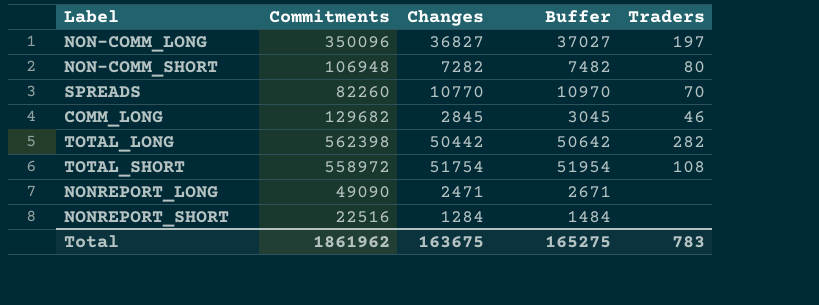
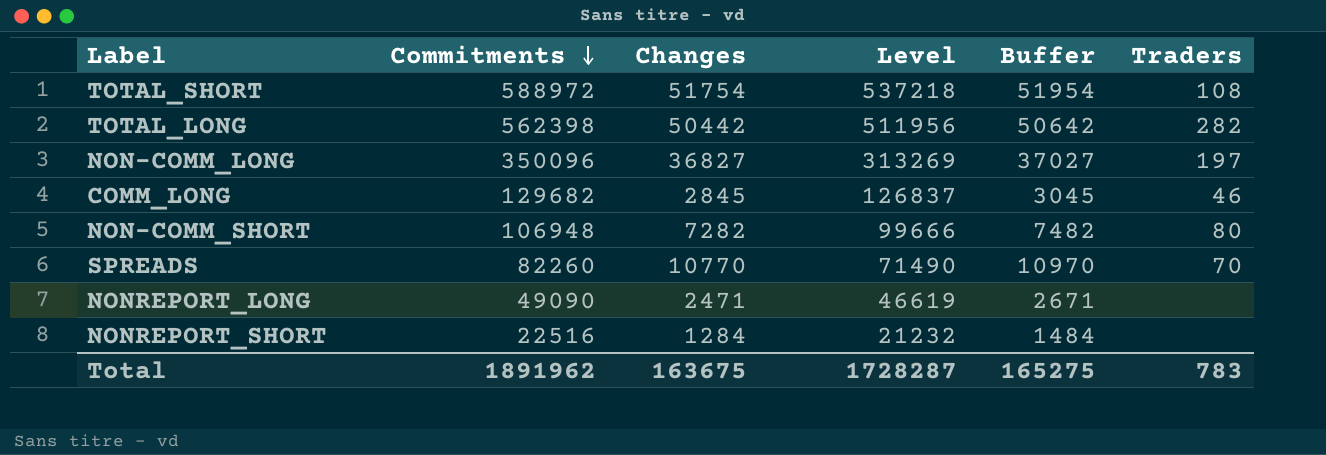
row order: none -> Commitments descending
column Level | formula: none -> [Commitments] - [Changes]
TOTAL_SHORT | Commitments: 558972 -> 588972
Total | Commitments: 1861962 -> 1891962

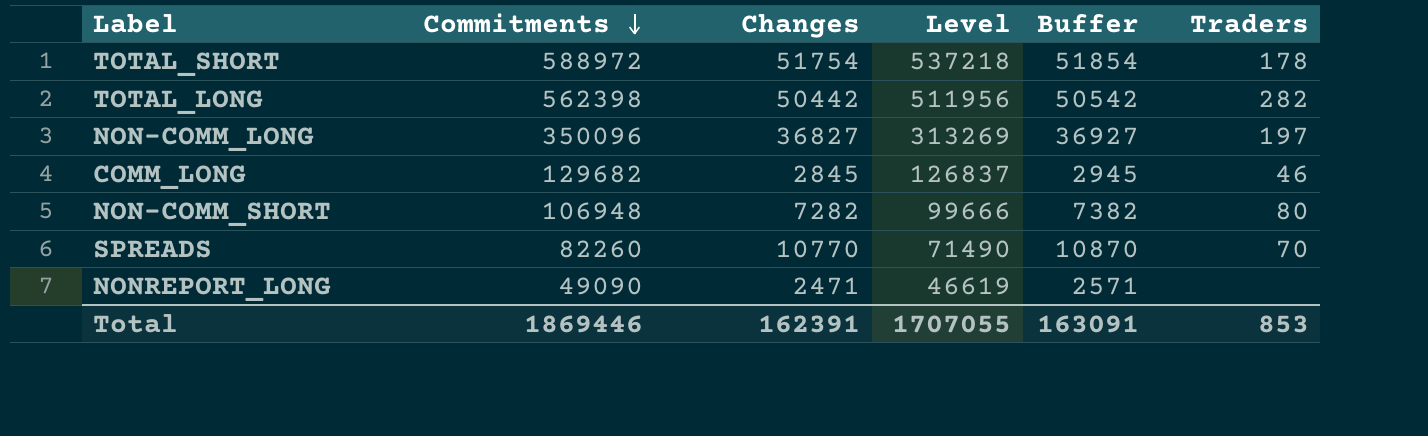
column Buffer | formula: [Changes] + 200 -> [Changes] + 100
row NONREPORT_SHORT: 22516 | 1284 | 21232 | 1484 | none -> none
TOTAL_SHORT | Traders: 108 -> 178
Total | Commitments: 1891962 -> 1869446
Total | Changes: 163675 -> 162391
Total | Level: 1728287 -> 1707055
Total | Buffer: 165275 -> 163091
Total | Traders: 783 -> 853

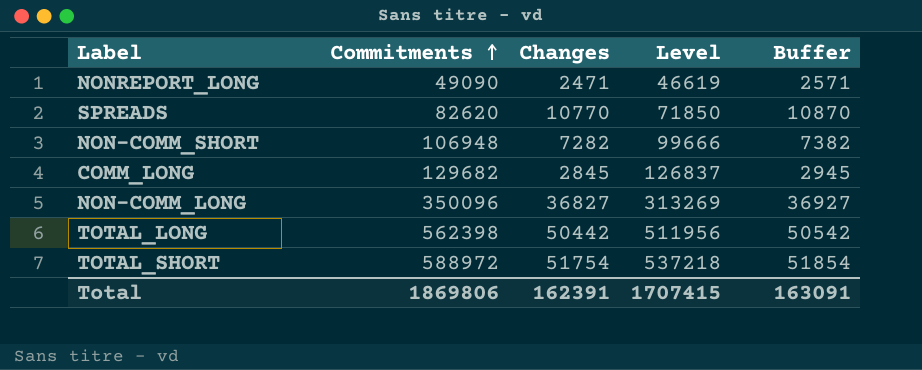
row order: Commitments descending -> Commitments ascending
column Traders | position: 6 -> none
SPREADS | Commitments: 82260 -> 82620
SPREADS | Level: 71490 -> 71850
Total | Commitments: 1869446 -> 1869806
Total | Level: 1707055 -> 1707415

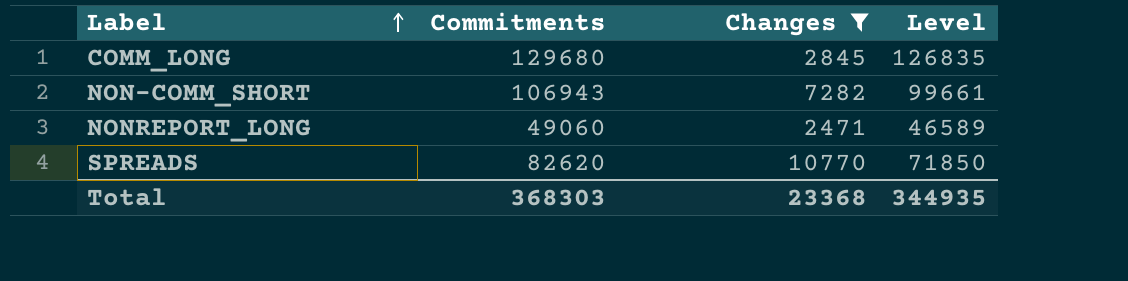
filter: none -> Changes <= 10770
row order: Commitments ascending -> Label ascending
column Buffer | formula: [Changes] + 100 -> none
COMM_LONG | Commitments: 129682 -> 129680
COMM_LONG | Level: 126837 -> 126835
NON-COMM_SHORT | Commitments: 106948 -> 106943
NON-COMM_SHORT | Level: 99666 -> 99661
NONREPORT_LONG | Commitments: 49090 -> 49060
NONREPORT_LONG | Level: 46619 -> 46589
Total | Commitments: 1869806 -> 368303
Total | Changes: 162391 -> 23368
Total | Level: 1707415 -> 344935

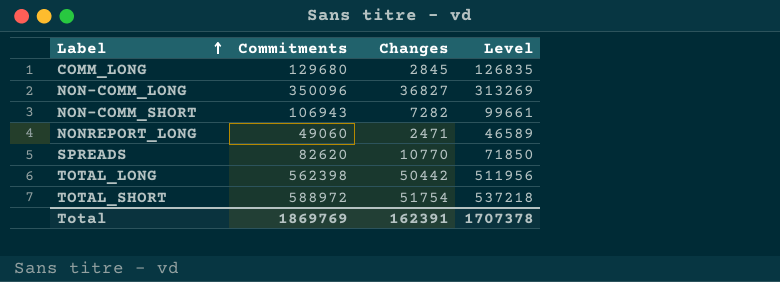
filter: Changes <= 10770 -> none
Total | Commitments: 368303 -> 1869769
Total | Changes: 23368 -> 162391
Total | Level: 344935 -> 1707378

